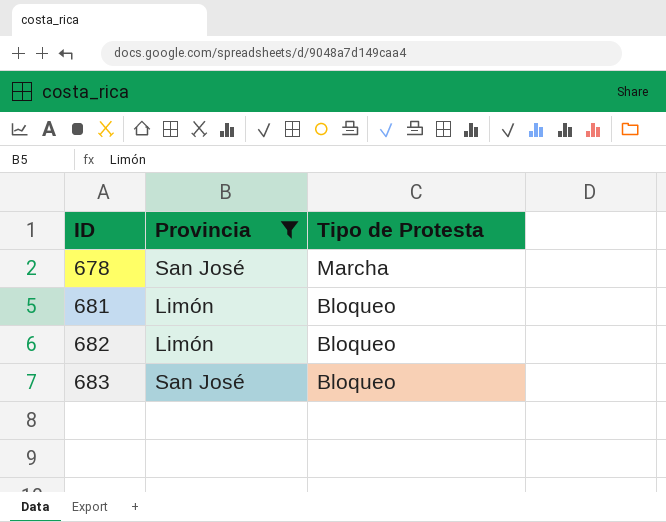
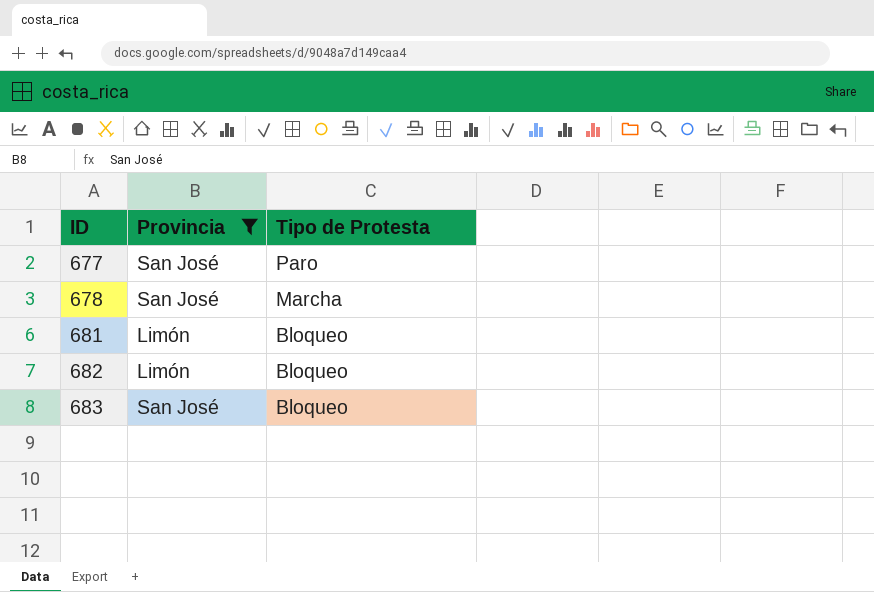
row 677: none -> San José | Paro

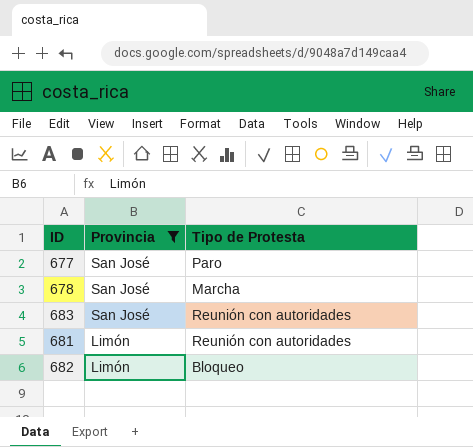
row order: ID ascending -> Provincia descending
683 | Tipo de Protesta: Bloqueo -> Reunión con autoridades
681 | Tipo de Protesta: Bloqueo -> Reunión con autoridades

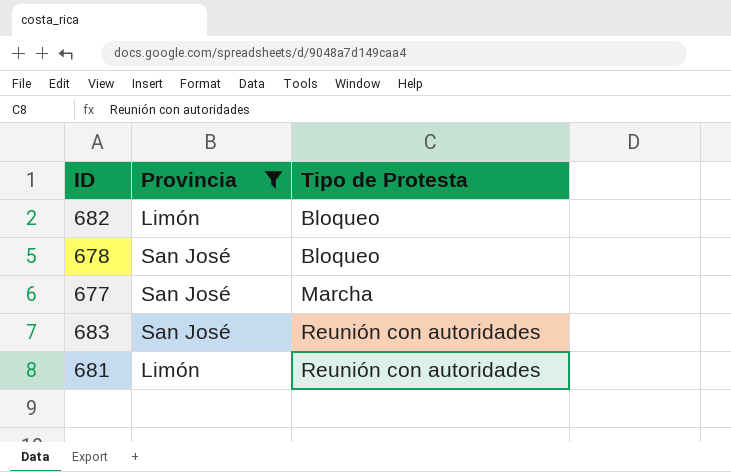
row order: Provincia descending -> Tipo de Protesta ascending
678 | Tipo de Protesta: Marcha -> Bloqueo
677 | Tipo de Protesta: Paro -> Marcha

